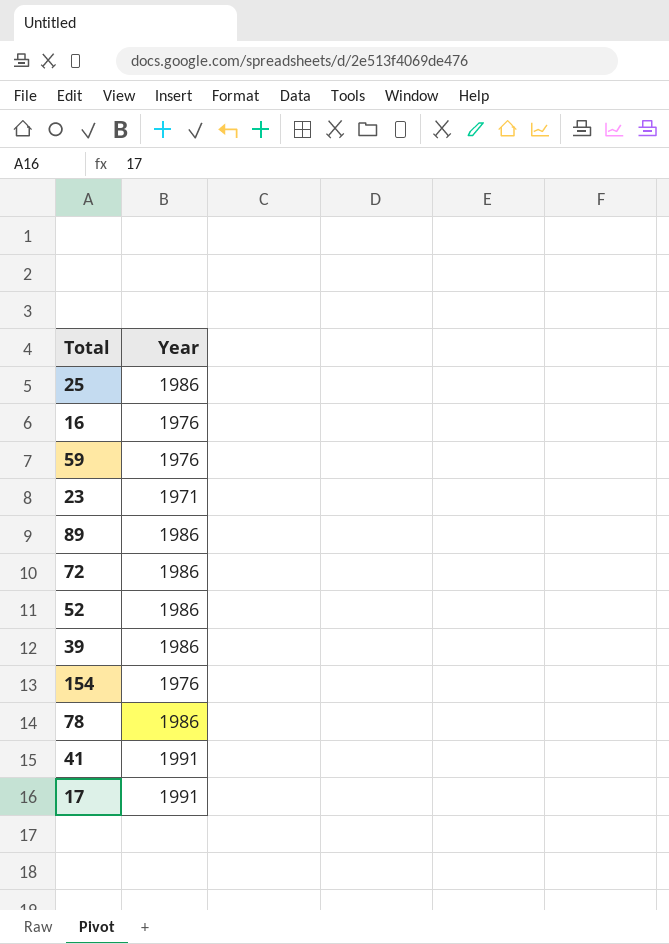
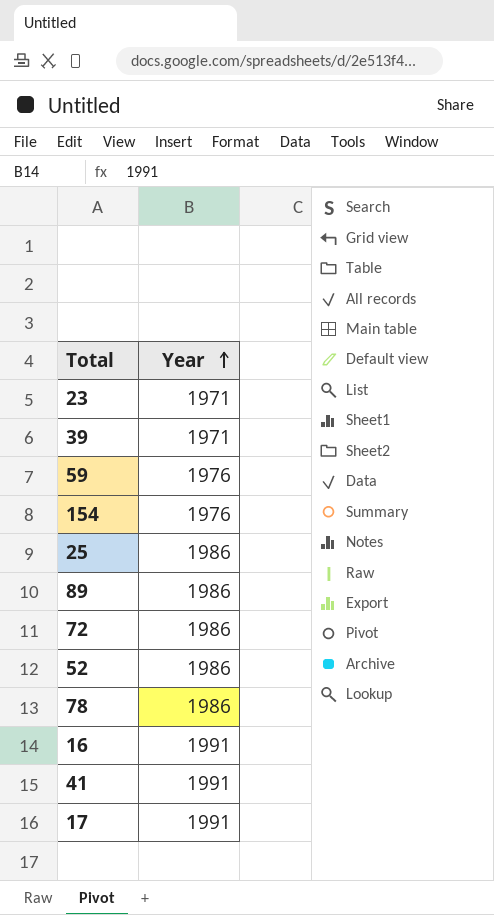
row order: none -> Year ascending
39 | Year: 1986 -> 1971
16 | Year: 1976 -> 1991

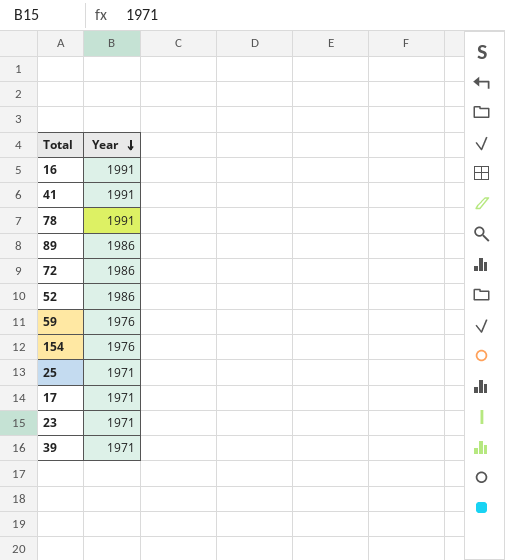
row order: Year ascending -> Year descending
78 | Year: 1986 -> 1991
25 | Year: 1986 -> 1971
17 | Year: 1991 -> 1971

